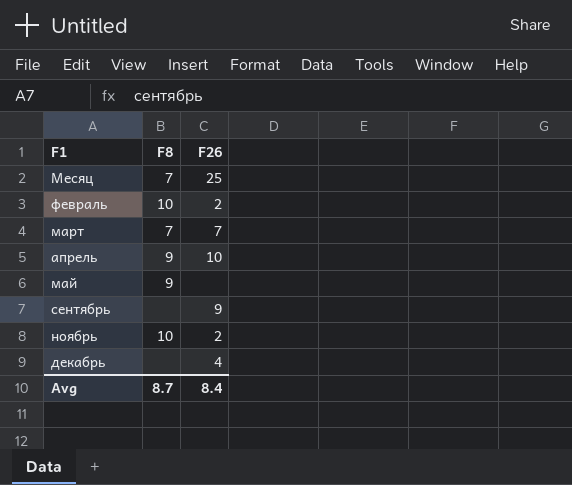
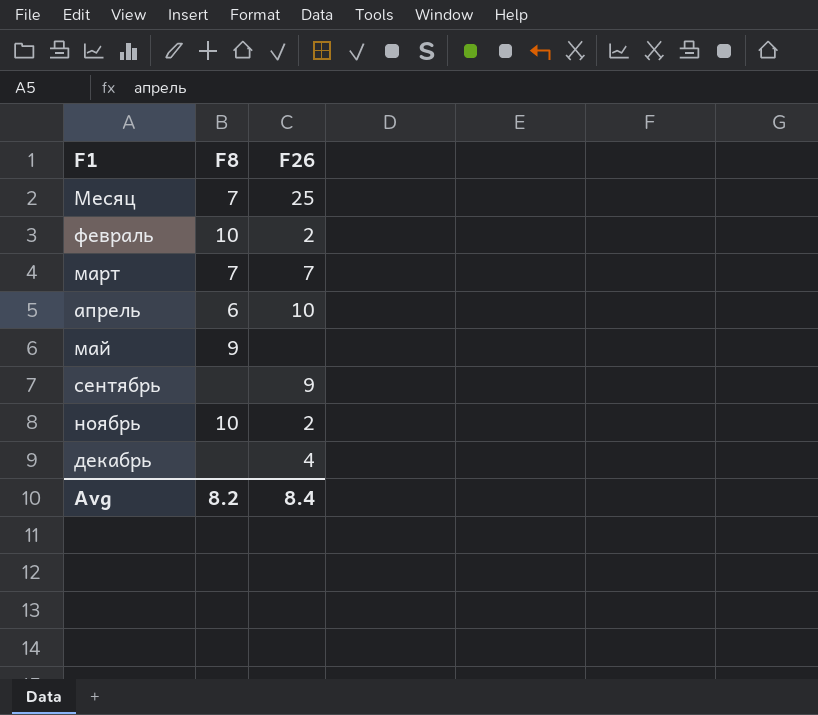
апрель | F8: 9 -> 6
Avg | F8: 8.7 -> 8.2

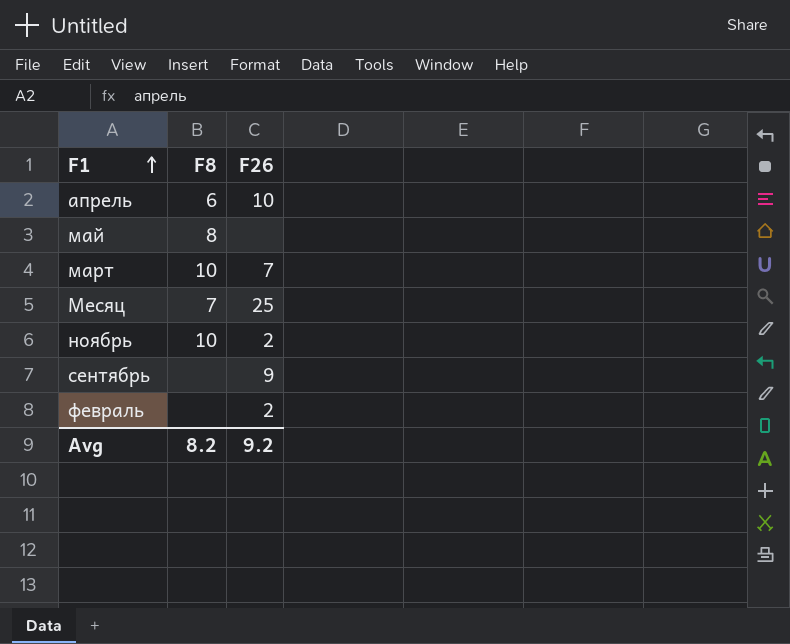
row order: none -> F1 ascending
row декабрь: none | 4 -> none
май | F8: 9 -> 8
март | F8: 7 -> 10
февраль | F8: 10 -> none
Avg | F26: 8.4 -> 9.2

